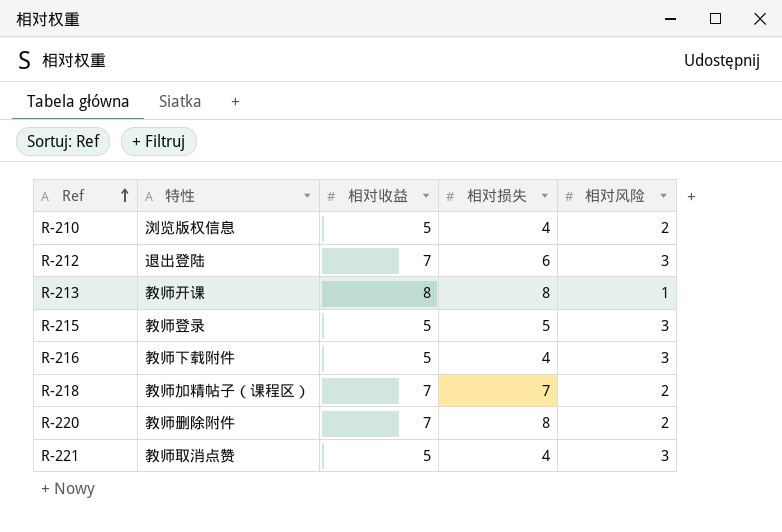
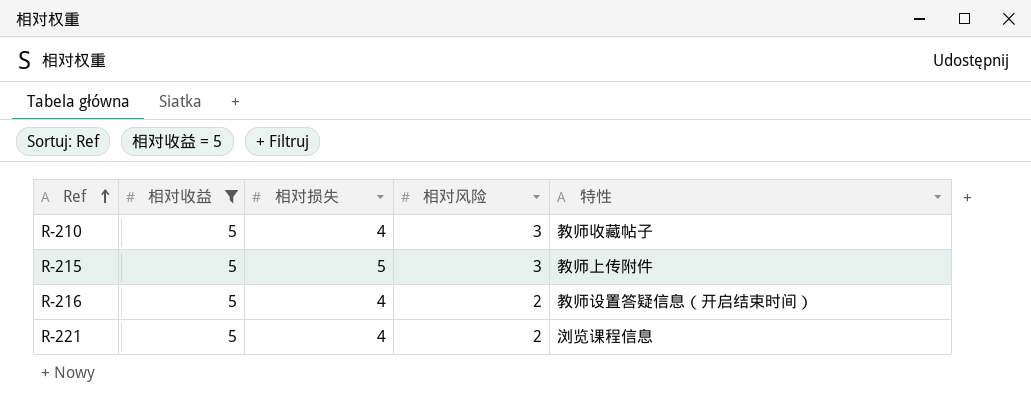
filter: none -> 相对收益 = 5
column 特性 | position: 2 -> 5
R-210 | 相对风险: 2 -> 3
R-210 | 特性: 浏览版权信息 -> 教师收藏帖子
R-215 | 特性: 教师登录 -> 教师上传附件
R-216 | 相对风险: 3 -> 2
R-216 | 特性: 教师下载附件 -> 教师设置答疑信息（开启结束时间）
R-221 | 相对风险: 3 -> 2
R-221 | 特性: 教师取消点赞 -> 浏览课程信息

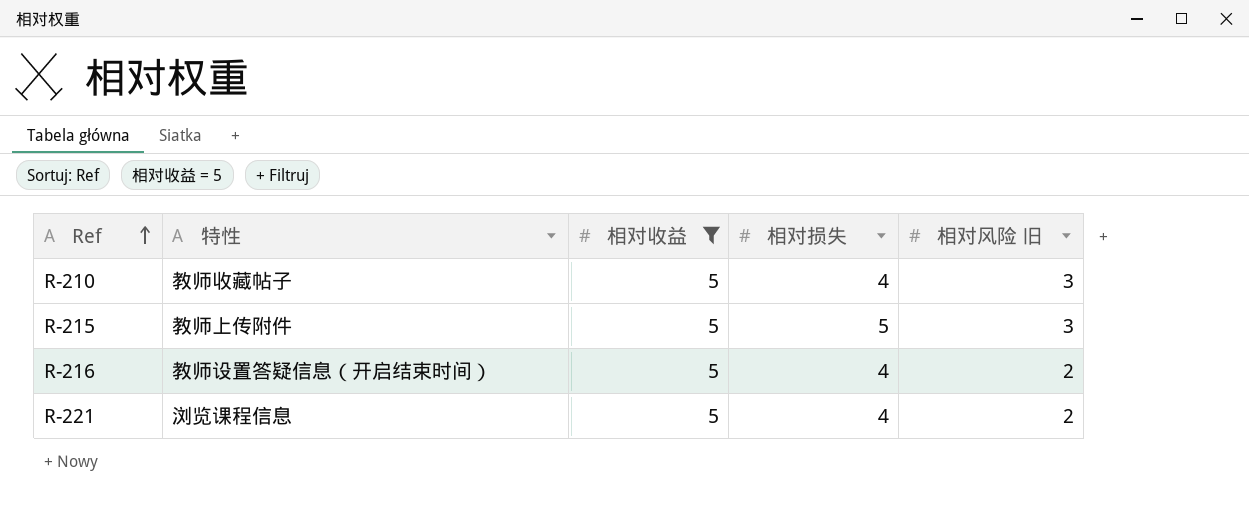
column 特性 | position: 5 -> 2
column name: 相对风险 -> 相对风险 旧

